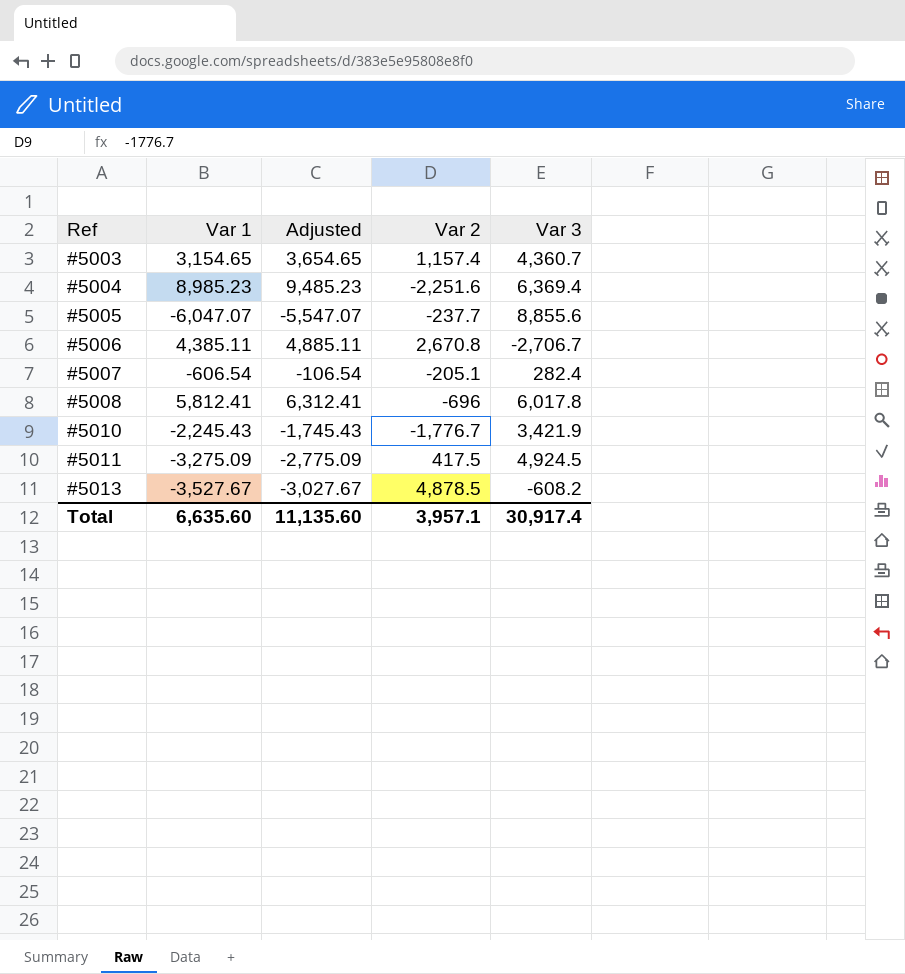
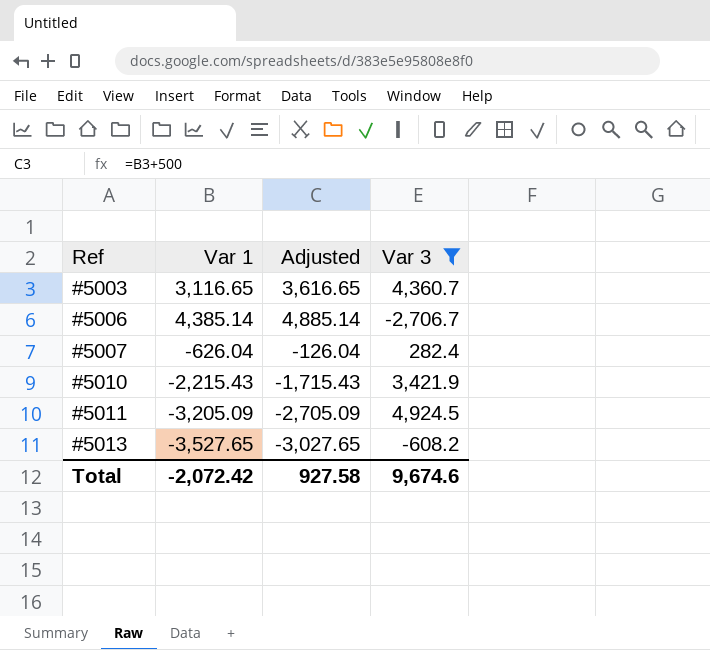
filter: none -> Var 3 <= 4,924.5
column Var 2 | position: 4 -> none
#5003 | Var 1: 3,154.65 -> 3,116.65
#5003 | Adjusted: 3,654.65 -> 3,616.65
#5006 | Var 1: 4,385.11 -> 4,385.14
#5006 | Adjusted: 4,885.11 -> 4,885.14
#5007 | Var 1: -606.54 -> -626.04
#5007 | Adjusted: -106.54 -> -126.04
#5010 | Var 1: -2,245.43 -> -2,215.43
#5010 | Adjusted: -1,745.43 -> -1,715.43
#5011 | Var 1: -3,275.09 -> -3,205.09
#5011 | Adjusted: -2,775.09 -> -2,705.09
#5013 | Var 1: -3,527.67 -> -3,527.65
#5013 | Adjusted: -3,027.67 -> -3,027.65
Total | Var 1: 6,635.60 -> -2,072.42
Total | Adjusted: 11,135.60 -> 927.58
Total | Var 3: 30,917.4 -> 9,674.6

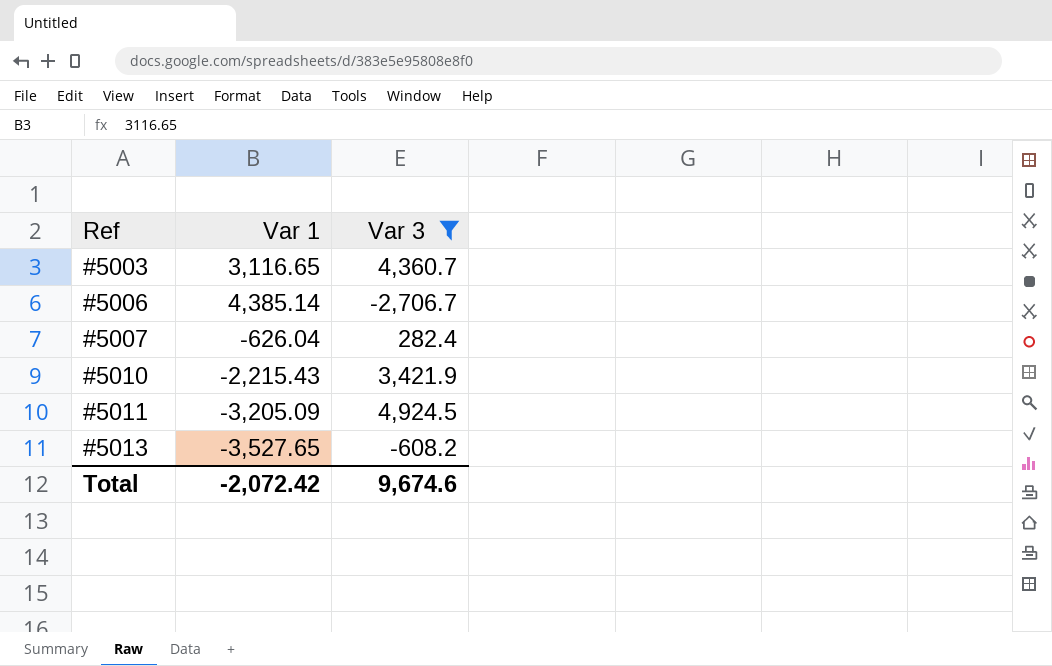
column Adjusted | formula: [Var 1] + 500 -> none

